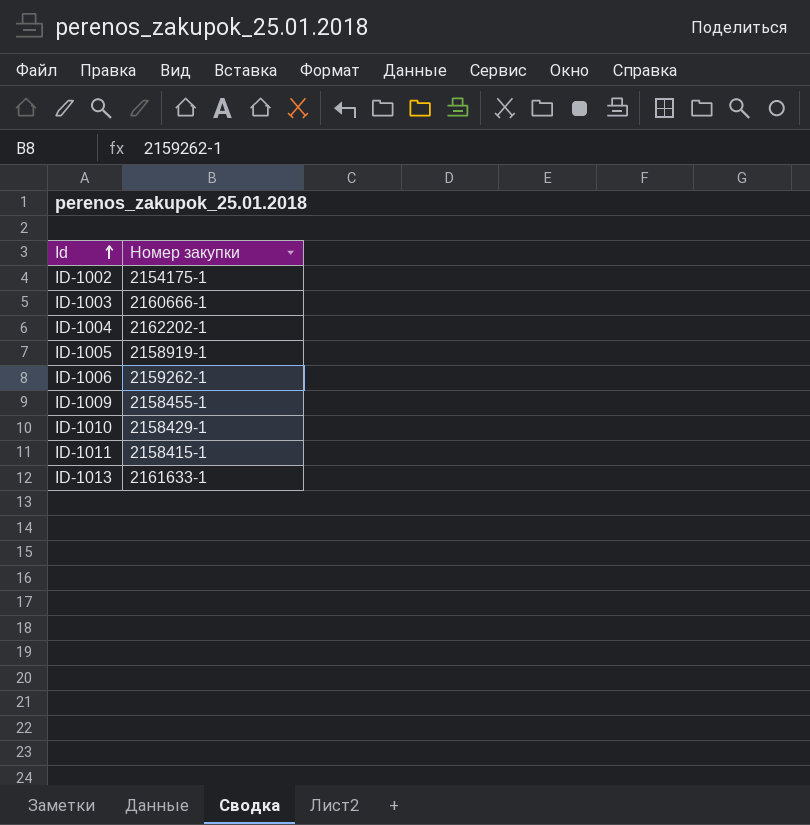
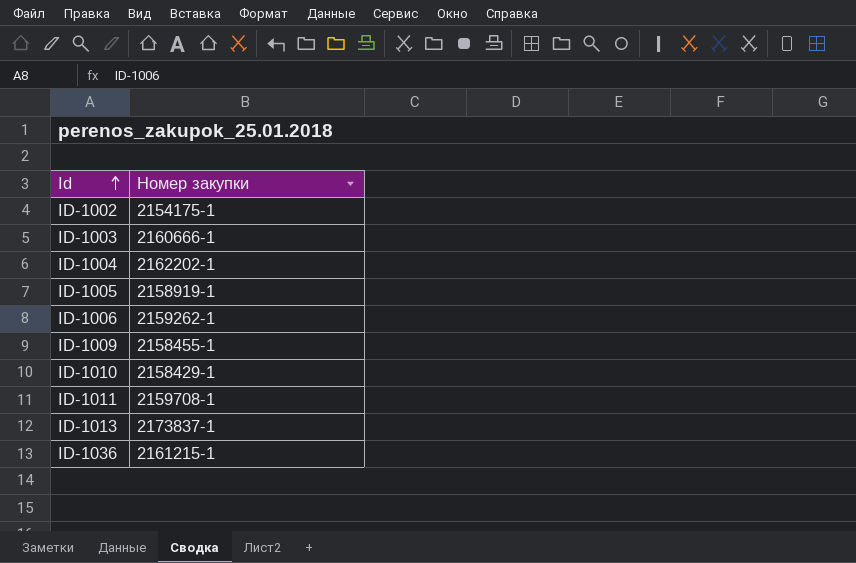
ID-1011 | Номер закупки: 2158415-1 -> 2159708-1
ID-1013 | Номер закупки: 2161633-1 -> 2173837-1
row ID-1036: none -> 2161215-1

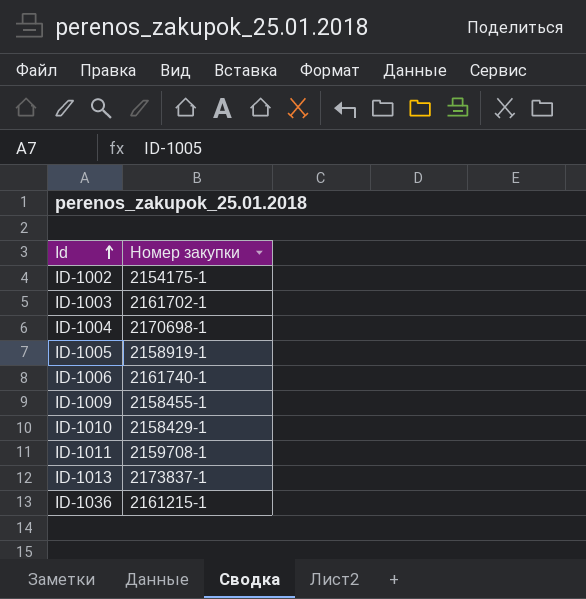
ID-1003 | Номер закупки: 2160666-1 -> 2161702-1
ID-1004 | Номер закупки: 2162202-1 -> 2170698-1
ID-1006 | Номер закупки: 2159262-1 -> 2161740-1

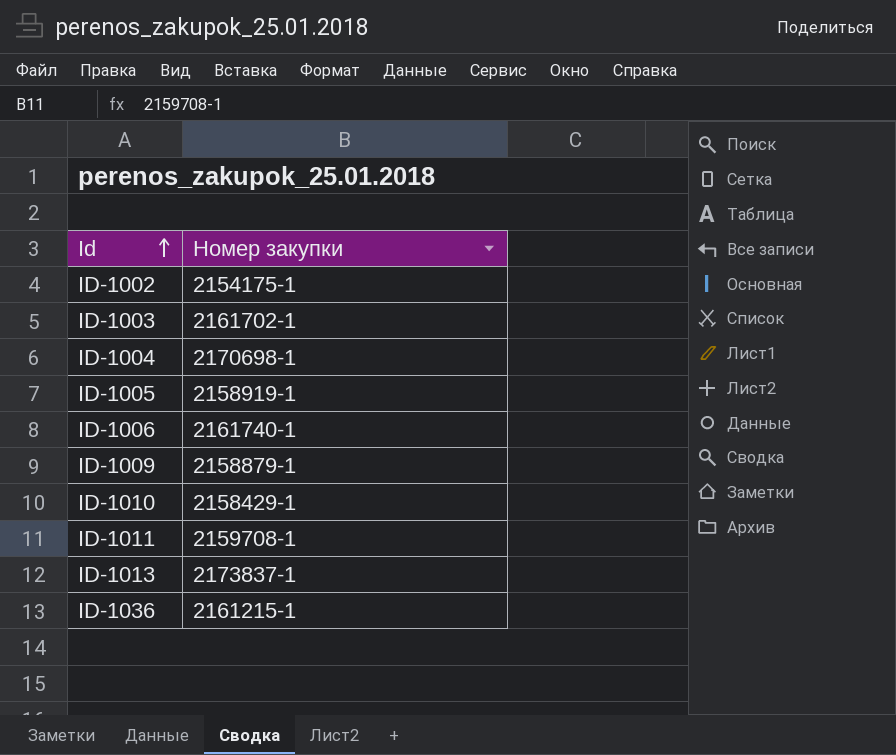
ID-1009 | Номер закупки: 2158455-1 -> 2158879-1

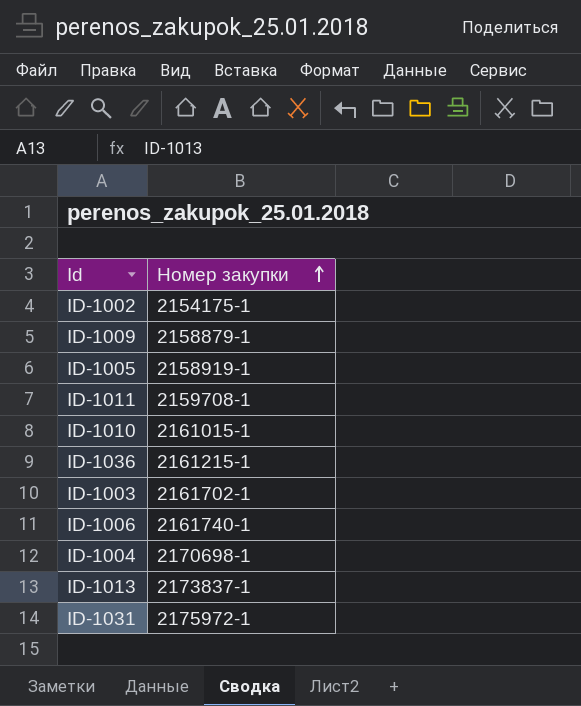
row order: Id ascending -> Номер закупки ascending
ID-1010 | Номер закупки: 2158429-1 -> 2161015-1
row ID-1031: none -> 2175972-1

